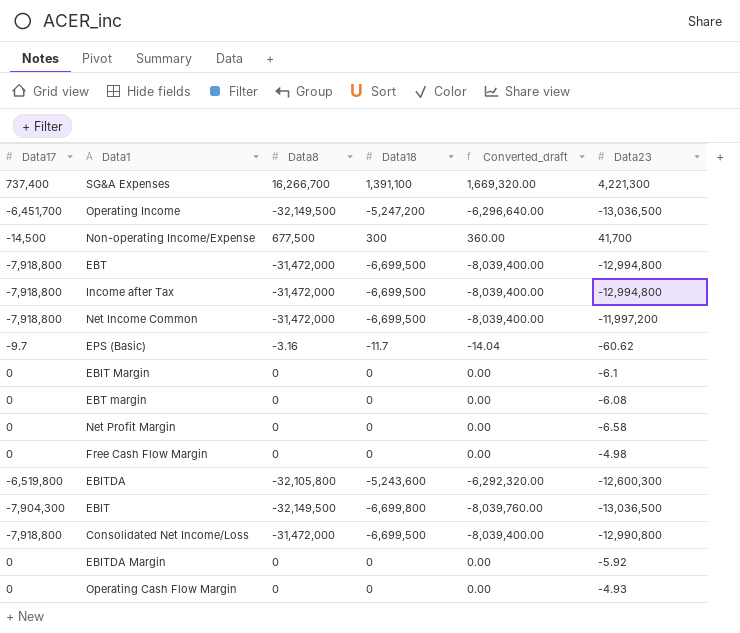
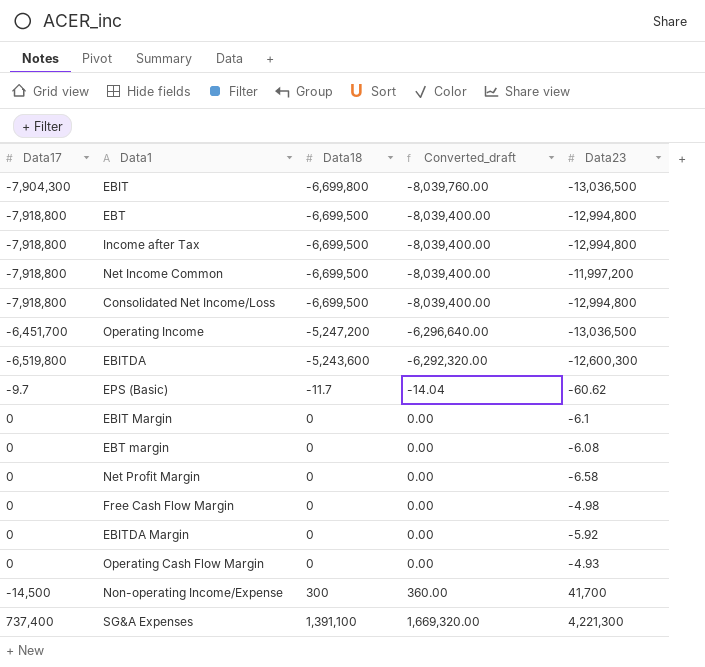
row order: none -> Data18 ascending
column Data8 | position: 3 -> none
Consolidated Net Income/Loss | Data23: -12,990,800 -> -12,994,800

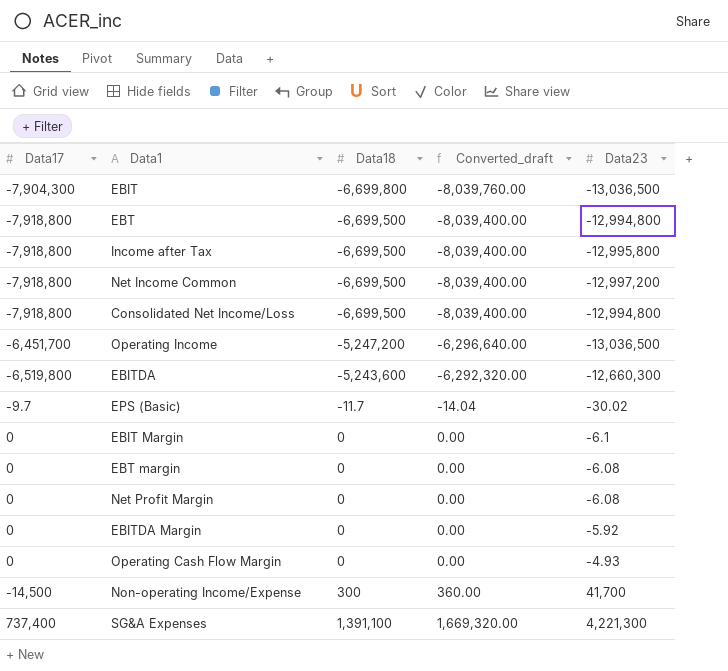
row Free Cash Flow Margin: 0 | 0 | 0.00 | -4.98 -> none
Income after Tax | Data23: -12,994,800 -> -12,995,800
Net Income Common | Data23: -11,997,200 -> -12,997,200
EBITDA | Data23: -12,600,300 -> -12,660,300
EPS (Basic) | Data23: -60.62 -> -30.02
Net Profit Margin | Data23: -6.58 -> -6.08

